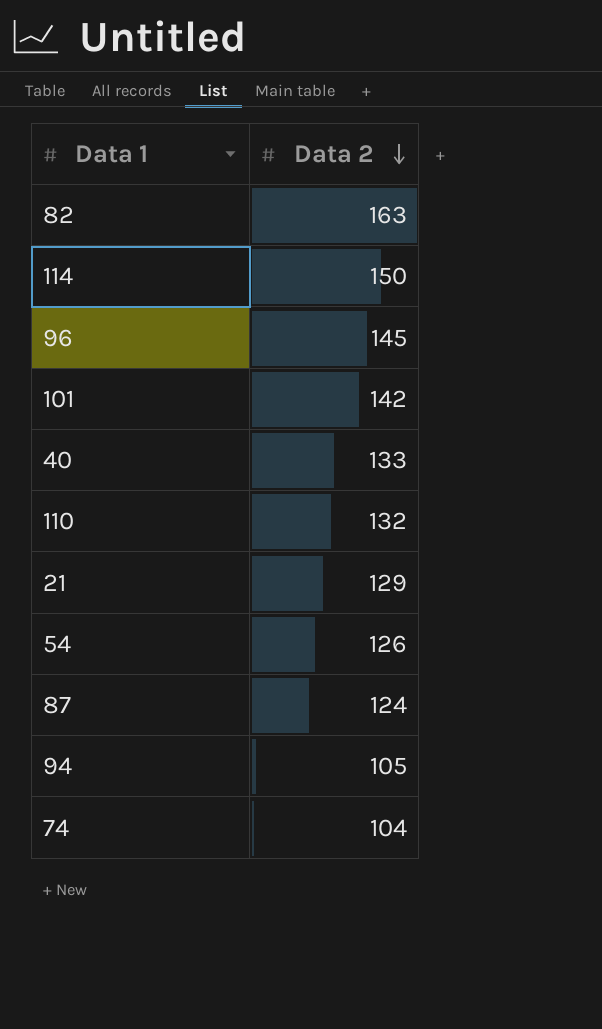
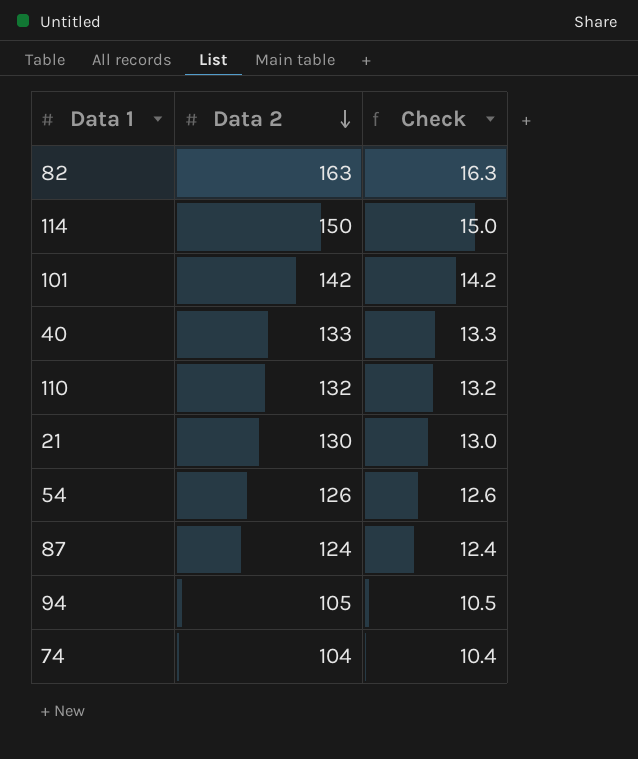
column Check | formula: none -> [Data 2] * 0.1
row 96: 145 -> none
21 | Data 2: 129 -> 130

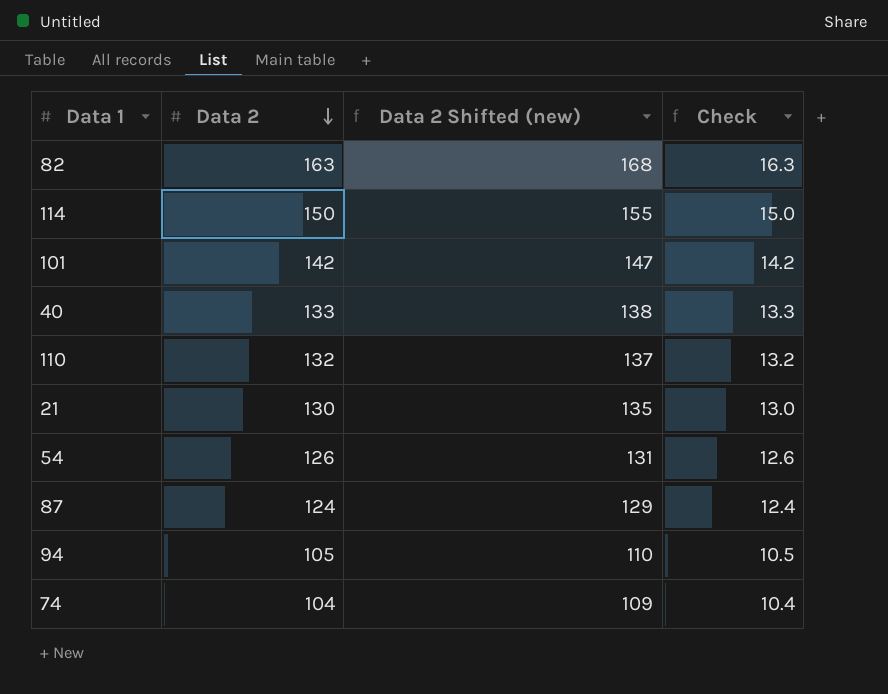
column Data 2 Shifted (new) | formula: none -> [Data 2] + 5

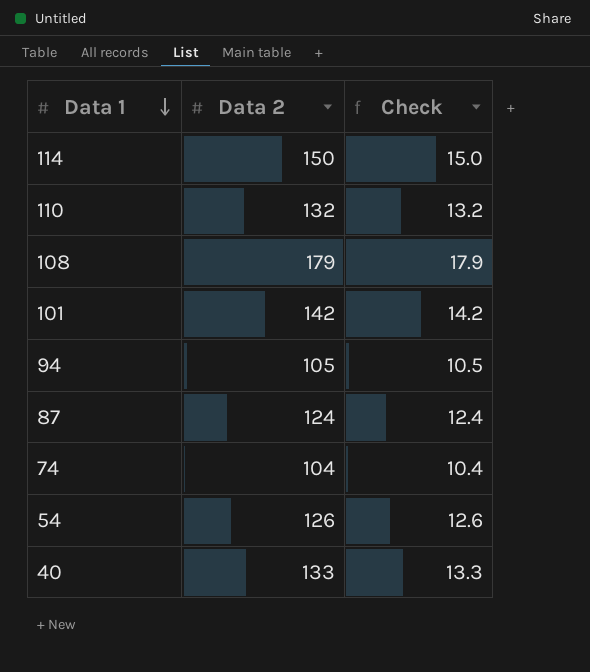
row order: Data 2 descending -> Data 1 descending
column Data 2 Shifted (new) | formula: [Data 2] + 5 -> none
row 82: 163 | 168 | 16.3 -> none
row 21: 130 | 135 | 13.0 -> none
row 108: none -> 179 | 17.9

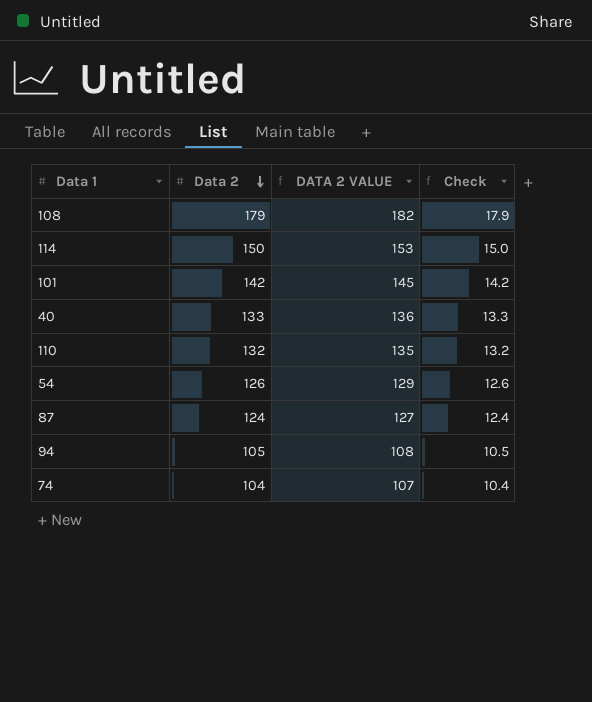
row order: Data 1 descending -> Data 2 descending
column DATA 2 VALUE | formula: none -> [Data 2] + 3

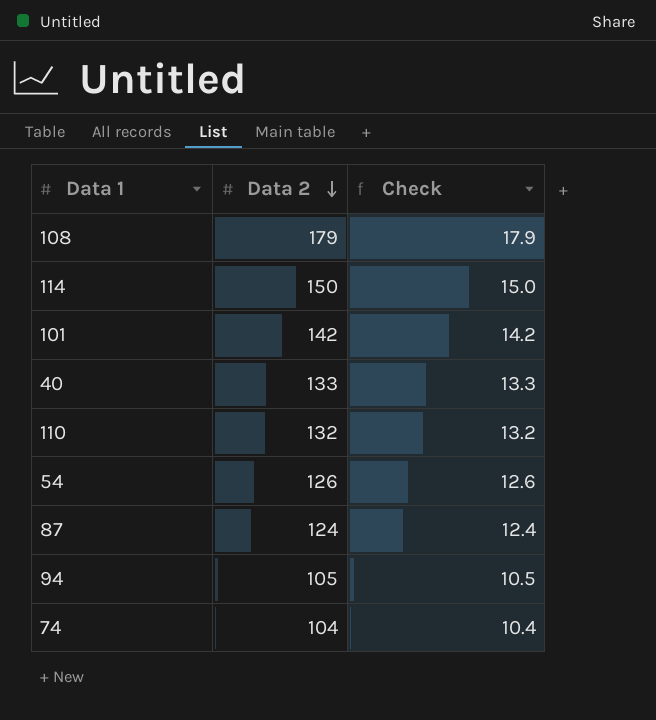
column DATA 2 VALUE | formula: [Data 2] + 3 -> none

